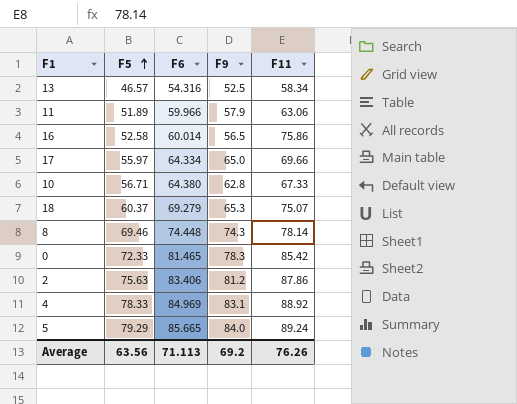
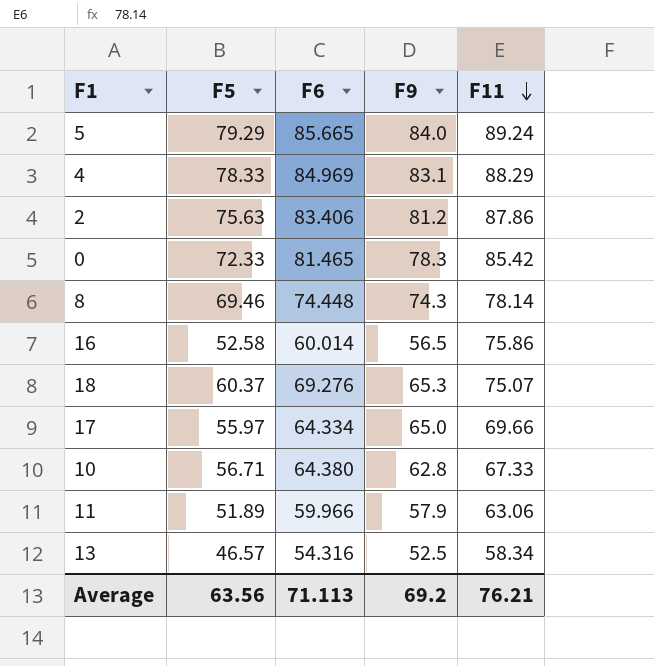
row order: F5 ascending -> F11 descending
4 | F11: 88.92 -> 88.29
18 | F6: 69.279 -> 69.276
Average | F11: 76.26 -> 76.21

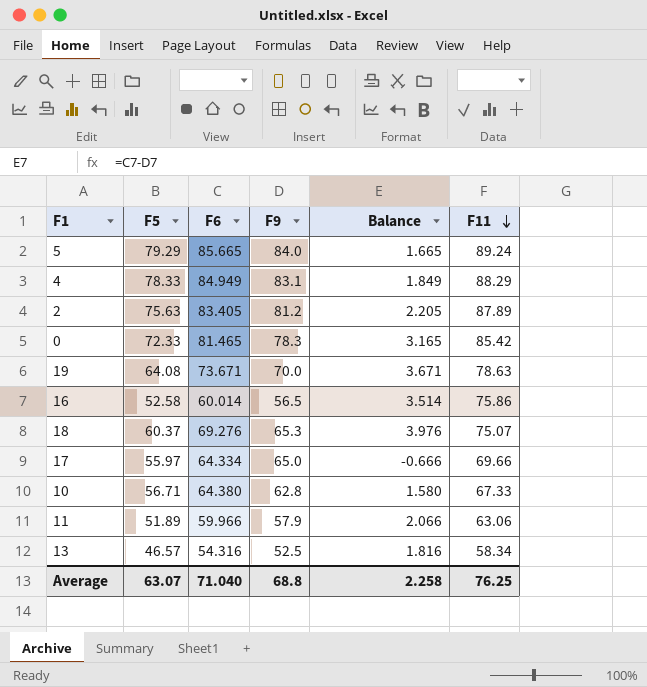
column Balance | formula: none -> [F6] - [F9]
row 8: 69.46 | 74.448 | 74.3 | 78.14 -> none
4 | F6: 84.969 -> 84.949
2 | F6: 83.406 -> 83.405
2 | F11: 87.86 -> 87.89
row 19: none -> 64.08 | 73.671 | 70.0 | 3.671 | 78.63
Average | F5: 63.56 -> 63.07
Average | F6: 71.113 -> 71.040
Average | F9: 69.2 -> 68.8
Average | F11: 76.21 -> 76.25

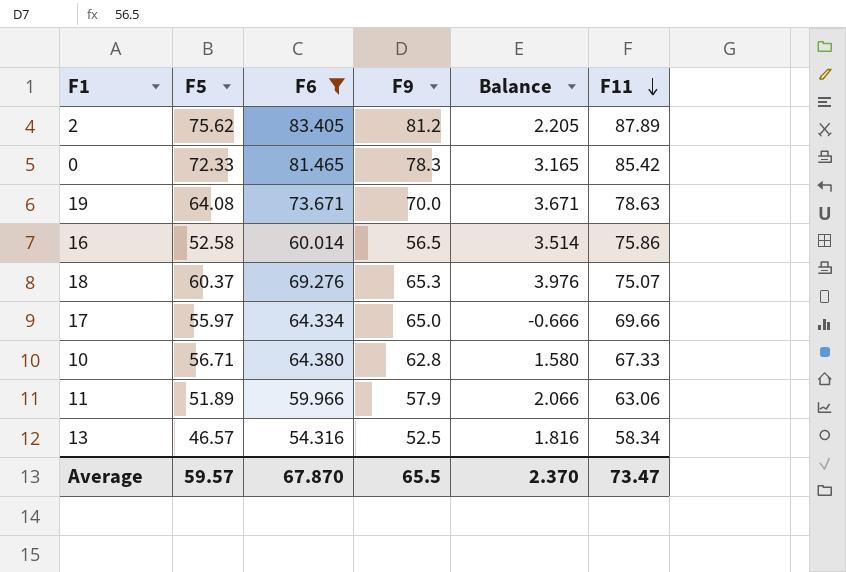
filter: none -> F6 <= 83.405
2 | F5: 75.63 -> 75.62
Average | F5: 63.07 -> 59.57
Average | F6: 71.040 -> 67.870
Average | F9: 68.8 -> 65.5
Average | Balance: 2.258 -> 2.370
Average | F11: 76.25 -> 73.47

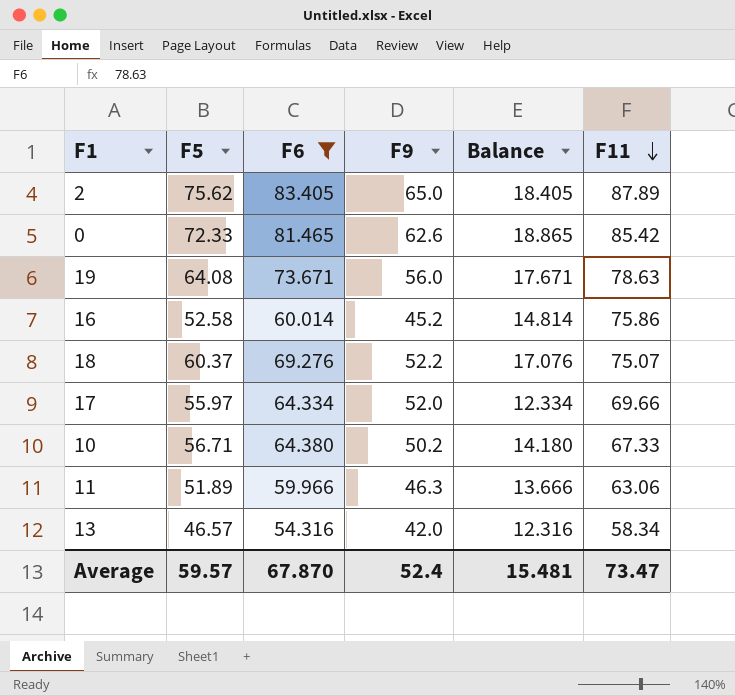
2 | F9: 81.2 -> 65.0
2 | Balance: 2.205 -> 18.405
0 | F9: 78.3 -> 62.6
0 | Balance: 3.165 -> 18.865
19 | F9: 70.0 -> 56.0
19 | Balance: 3.671 -> 17.671
16 | F9: 56.5 -> 45.2
16 | Balance: 3.514 -> 14.814
18 | F9: 65.3 -> 52.2
18 | Balance: 3.976 -> 17.076
17 | F9: 65.0 -> 52.0
17 | Balance: -0.666 -> 12.334
10 | F9: 62.8 -> 50.2
10 | Balance: 1.580 -> 14.180
11 | F9: 57.9 -> 46.3
11 | Balance: 2.066 -> 13.666
13 | F9: 52.5 -> 42.0
13 | Balance: 1.816 -> 12.316
Average | F9: 65.5 -> 52.4
Average | Balance: 2.370 -> 15.481

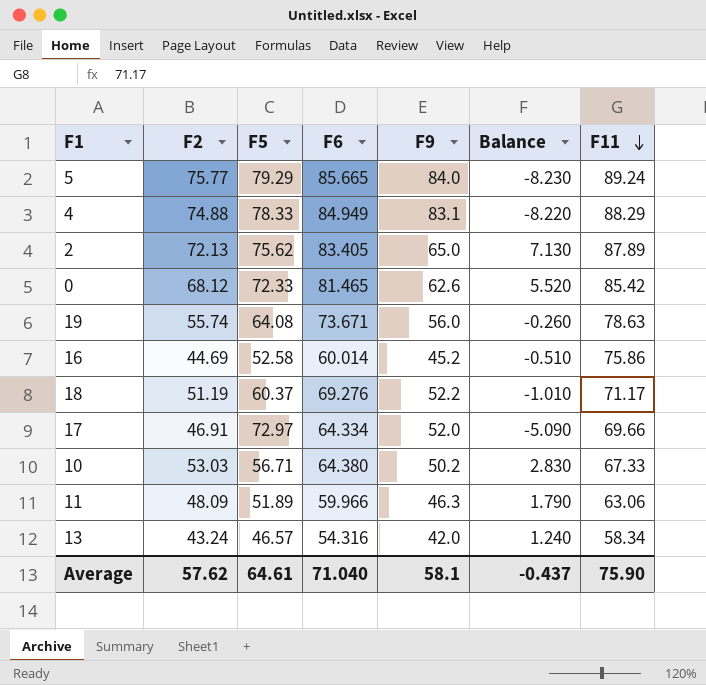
filter: F6 <= 83.405 -> none
column F2 | position: none -> 2
column Balance | formula: [F6] - [F9] -> [F2] - [F9]
18 | F11: 75.07 -> 71.17
17 | F5: 55.97 -> 72.97
Average | F5: 59.57 -> 64.61
Average | F6: 67.870 -> 71.040
Average | F9: 52.4 -> 58.1
Average | Balance: 15.481 -> -0.437
Average | F11: 73.47 -> 75.90

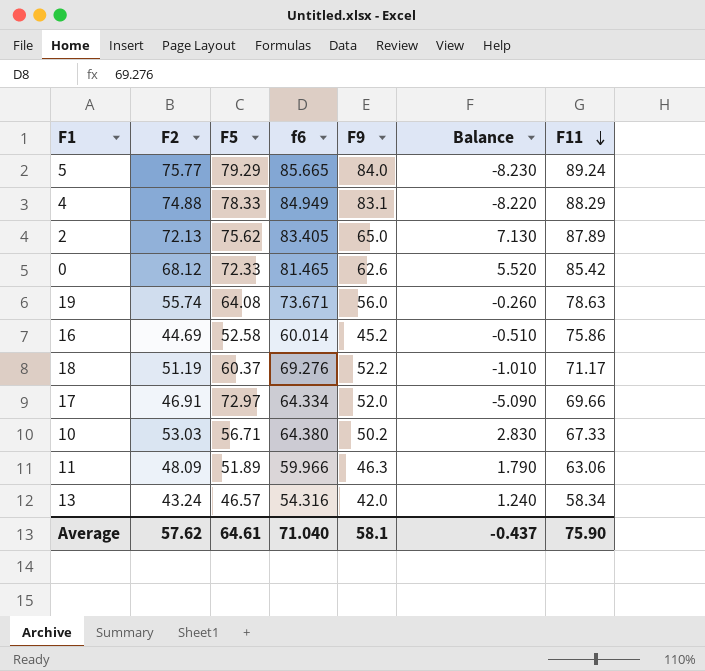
column name: F6 -> f6

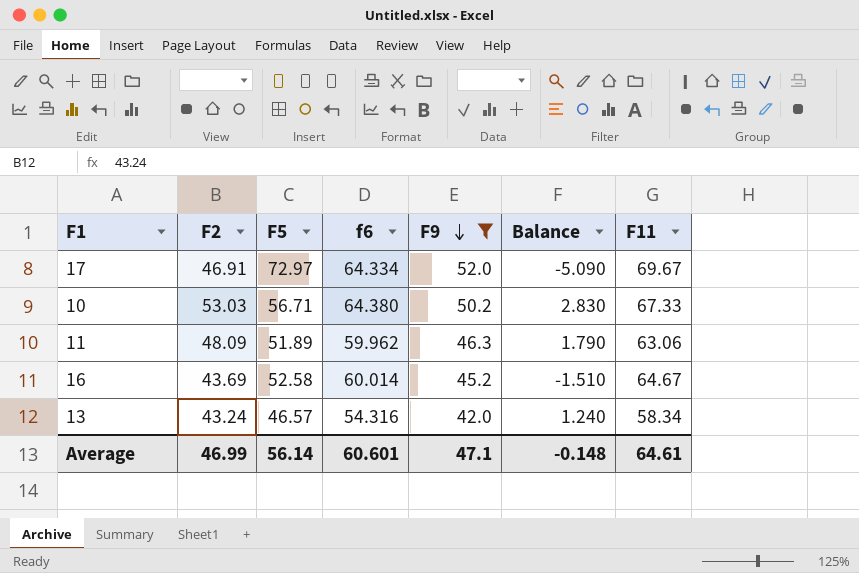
filter: none -> F9 <= 52.0
row order: F11 descending -> F9 descending
17 | F11: 69.66 -> 69.67
11 | f6: 59.966 -> 59.962
16 | F2: 44.69 -> 43.69
16 | Balance: -0.510 -> -1.510
16 | F11: 75.86 -> 64.67
Average | F2: 57.62 -> 46.99
Average | F5: 64.61 -> 56.14
Average | f6: 71.040 -> 60.601
Average | F9: 58.1 -> 47.1
Average | Balance: -0.437 -> -0.148
Average | F11: 75.90 -> 64.61

